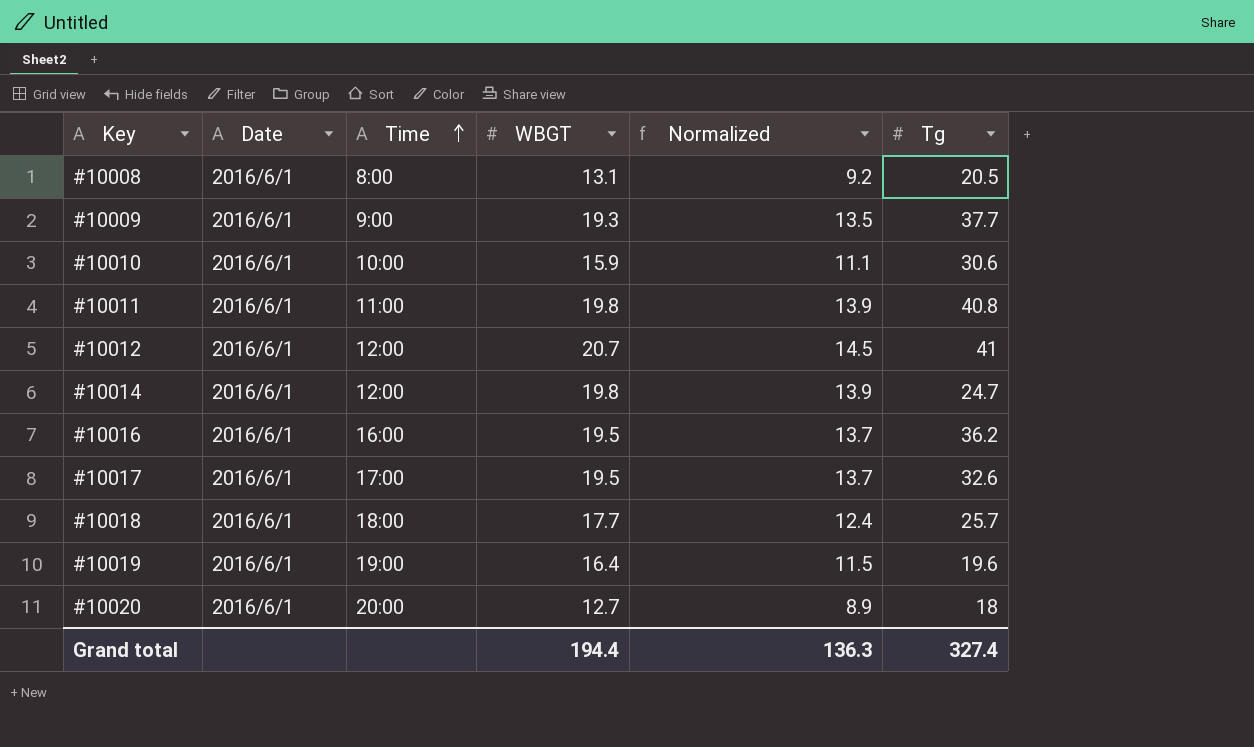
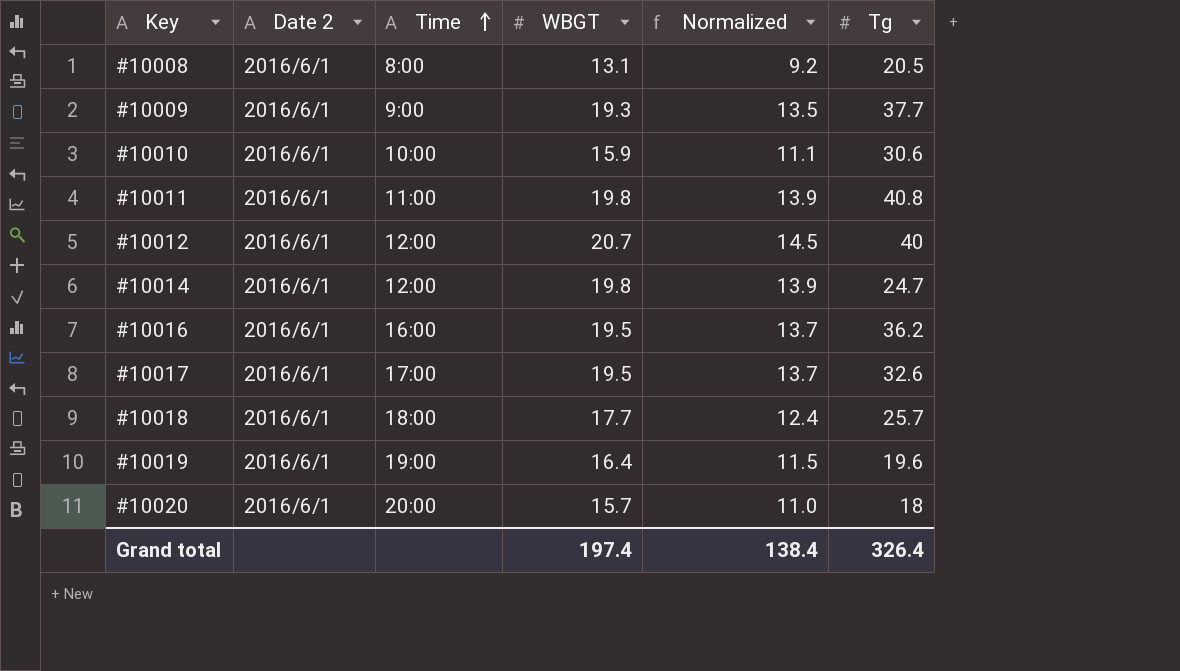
column name: Date -> Date 2
#10012 | Tg: 41 -> 40
#10020 | WBGT: 12.7 -> 15.7
#10020 | Normalized: 8.9 -> 11.0
Grand total | WBGT: 194.4 -> 197.4
Grand total | Normalized: 136.3 -> 138.4
Grand total | Tg: 327.4 -> 326.4

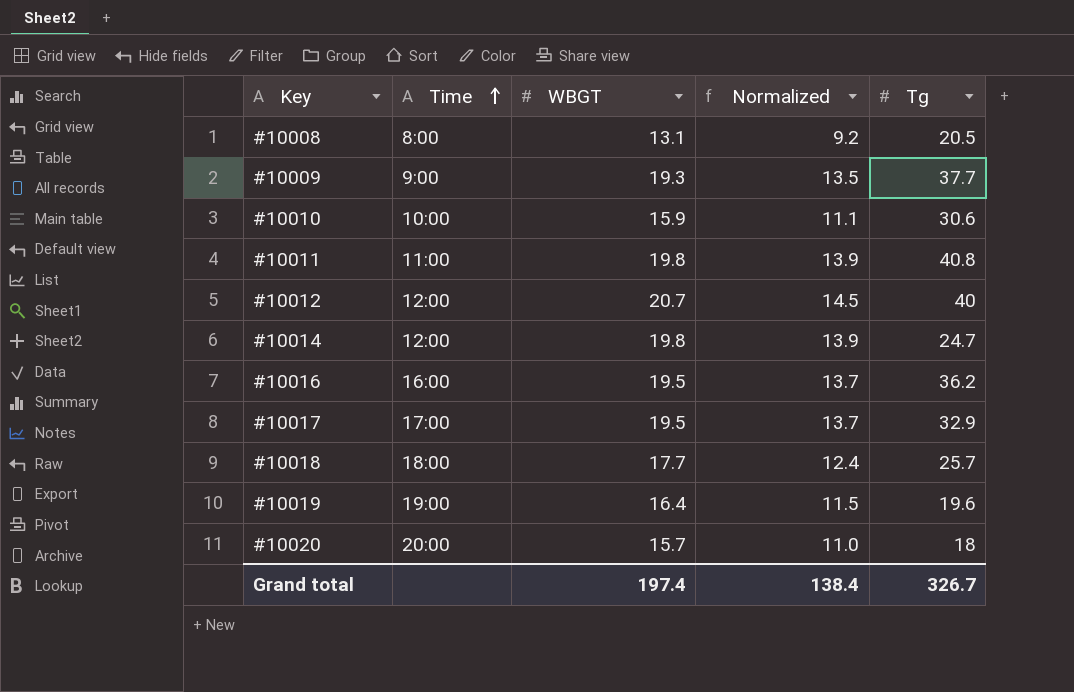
column Date 2 | position: 2 -> none
#10017 | Tg: 32.6 -> 32.9
Grand total | Tg: 326.4 -> 326.7

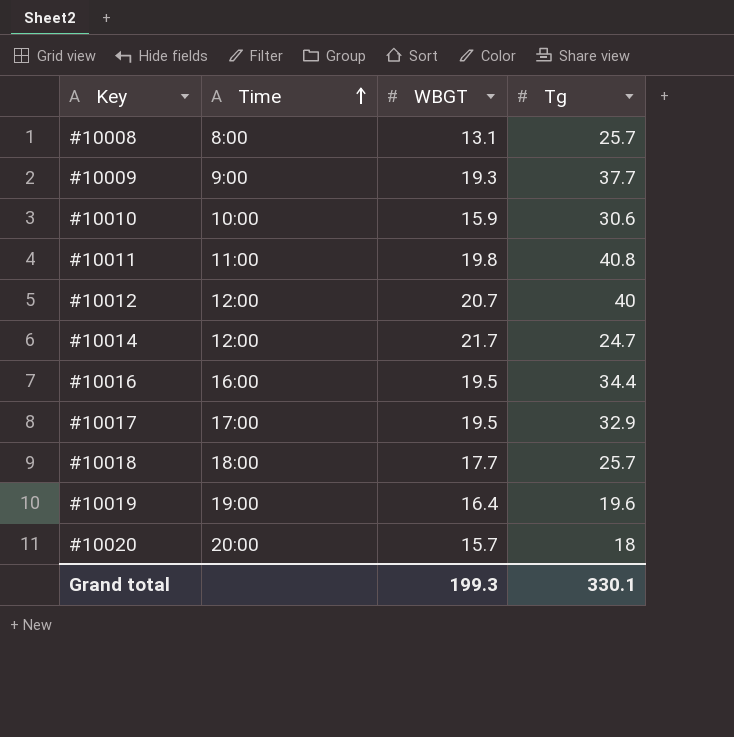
column Normalized | formula: [WBGT] * 0.7 -> none
#10008 | Tg: 20.5 -> 25.7
#10014 | WBGT: 19.8 -> 21.7
#10016 | Tg: 36.2 -> 34.4
Grand total | WBGT: 197.4 -> 199.3
Grand total | Tg: 326.7 -> 330.1

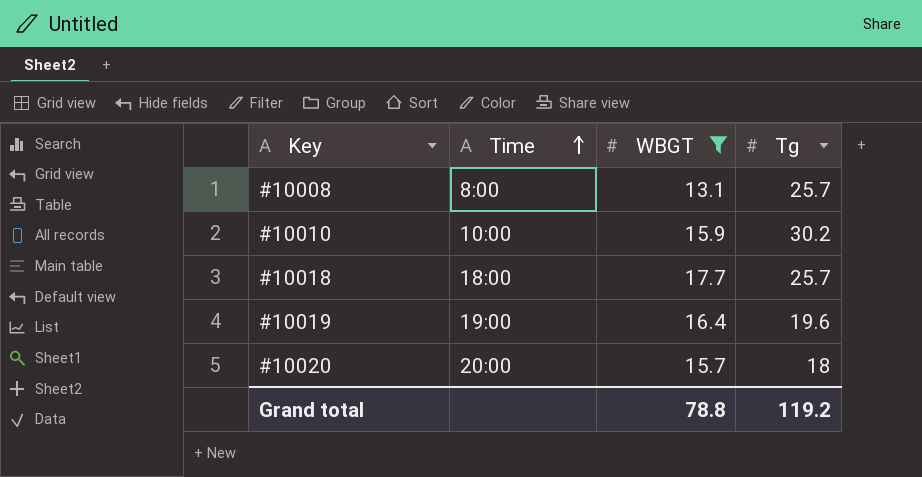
filter: none -> WBGT <= 17.7
#10010 | Tg: 30.6 -> 30.2
Grand total | WBGT: 199.3 -> 78.8
Grand total | Tg: 330.1 -> 119.2

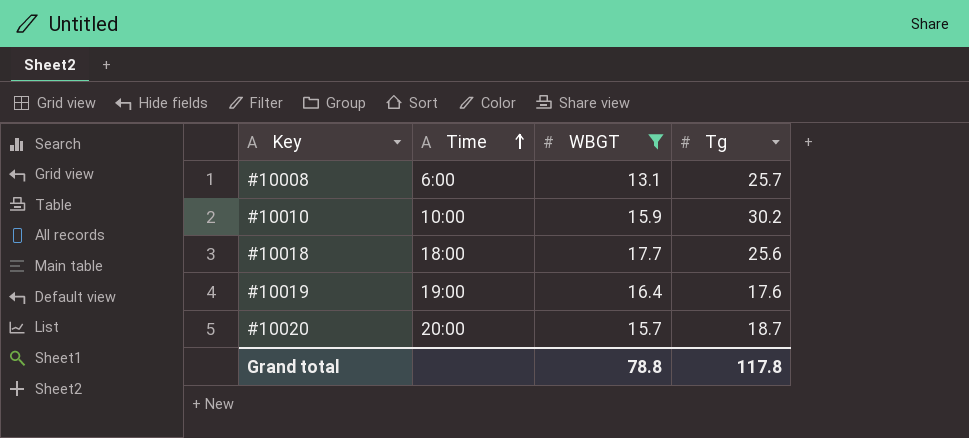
#10008 | Time: 8:00 -> 6:00
#10018 | Tg: 25.7 -> 25.6
#10019 | Tg: 19.6 -> 17.6
#10020 | Tg: 18 -> 18.7
Grand total | Tg: 119.2 -> 117.8

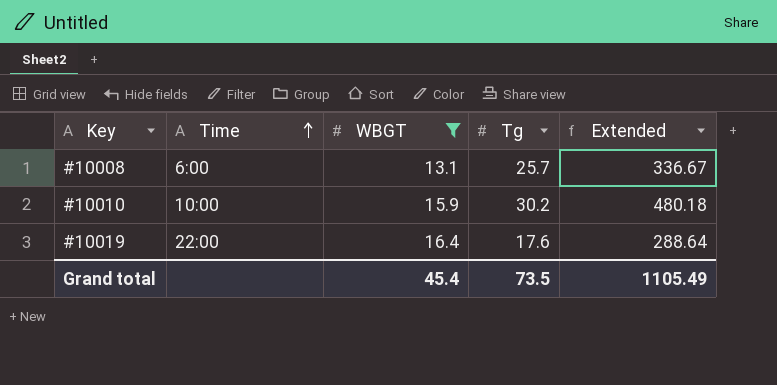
column Extended | formula: none -> [WBGT] * [Tg]
row #10018: 18:00 | 17.7 | 25.6 -> none
row #10020: 20:00 | 15.7 | 18.7 -> none
#10019 | Time: 19:00 -> 22:00
Grand total | WBGT: 78.8 -> 45.4
Grand total | Tg: 117.8 -> 73.5

